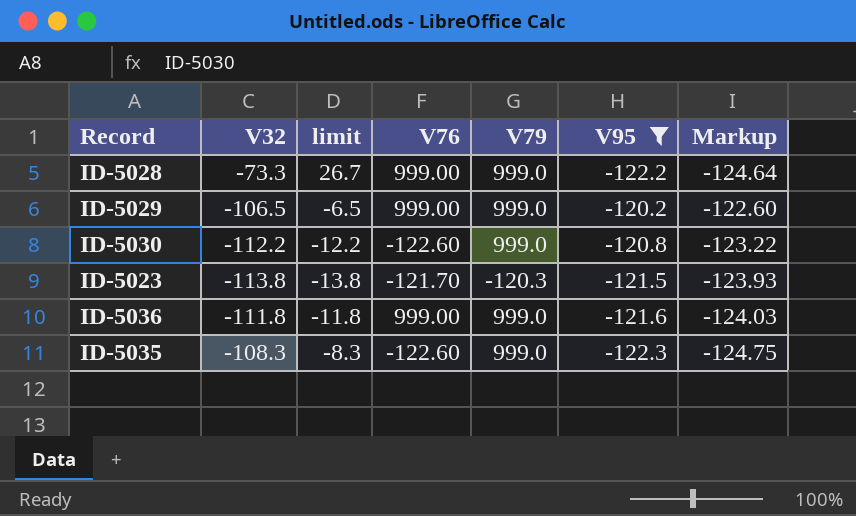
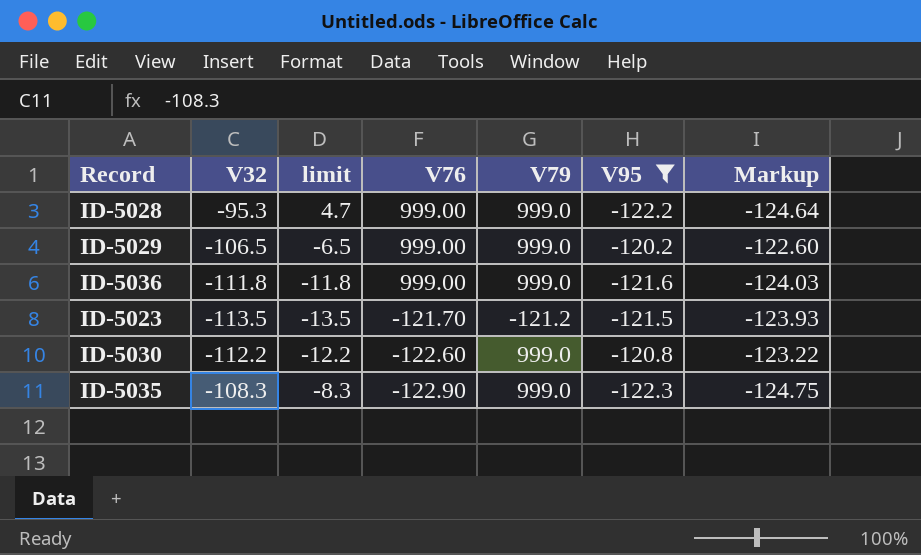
row order: none -> V76 descending
ID-5028 | V32: -73.3 -> -95.3
ID-5028 | limit: 26.7 -> 4.7
ID-5023 | V32: -113.8 -> -113.5
ID-5023 | limit: -13.8 -> -13.5
ID-5023 | V79: -120.3 -> -121.2
ID-5035 | V76: -122.60 -> -122.90

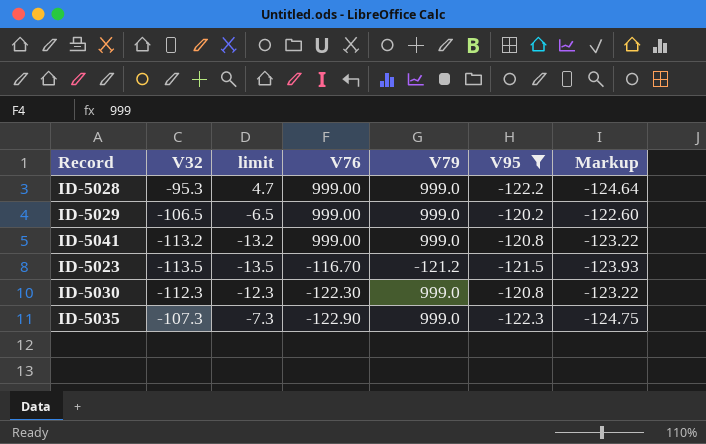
row ID-5036: -111.8 | -11.8 | 999.00 | 999.0 | -121.6 | -124.03 -> none
row ID-5041: none -> -113.2 | -13.2 | 999.00 | 999.0 | -120.8 | -123.22
ID-5023 | V76: -121.70 -> -116.70
ID-5030 | V32: -112.2 -> -112.3
ID-5030 | limit: -12.2 -> -12.3
ID-5030 | V76: -122.60 -> -122.30
ID-5035 | V32: -108.3 -> -107.3
ID-5035 | limit: -8.3 -> -7.3

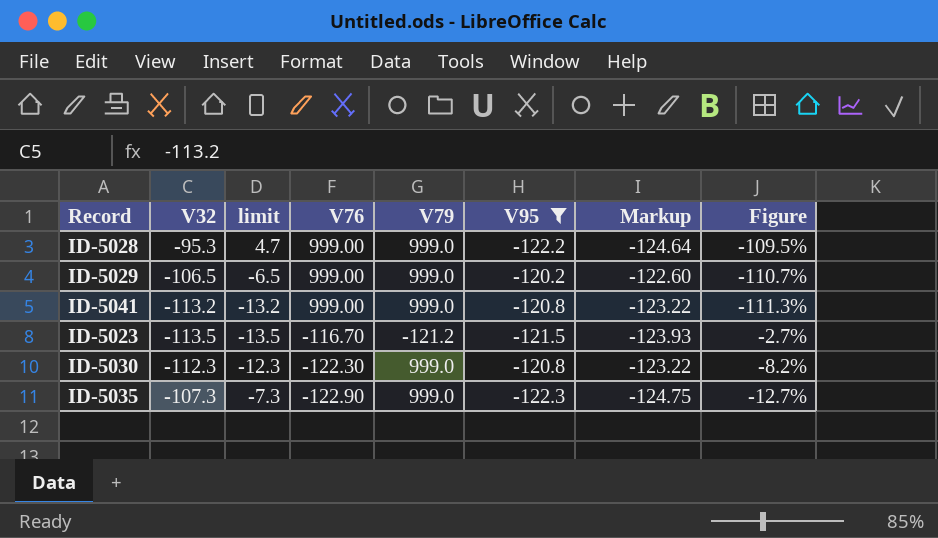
column Figure | formula: none -> ([V32] - [V76]) / [V76]

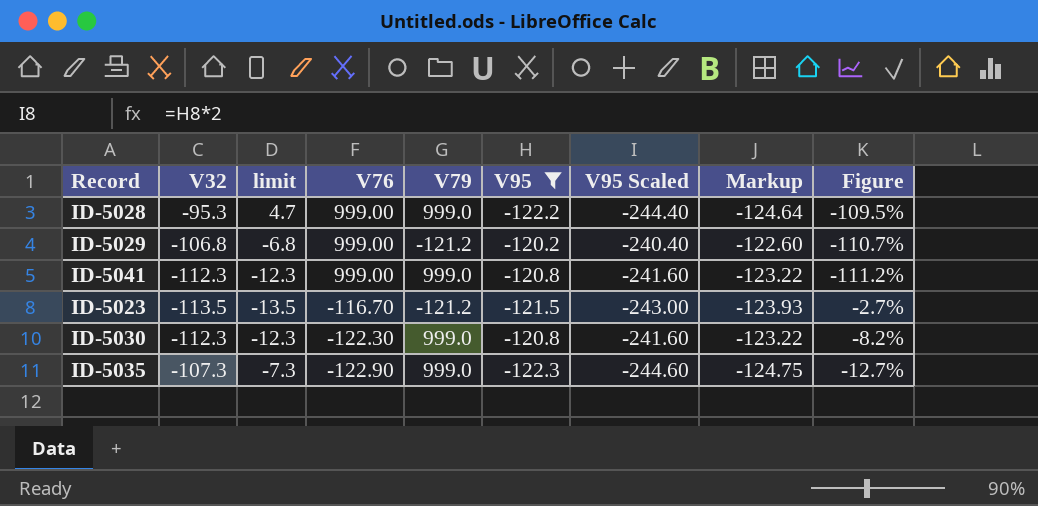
column V95 Scaled | formula: none -> [V95] * 2
ID-5029 | V32: -106.5 -> -106.8
ID-5029 | limit: -6.5 -> -6.8
ID-5029 | V79: 999.0 -> -121.2
ID-5041 | V32: -113.2 -> -112.3
ID-5041 | limit: -13.2 -> -12.3
ID-5041 | Figure: -111.3% -> -111.2%

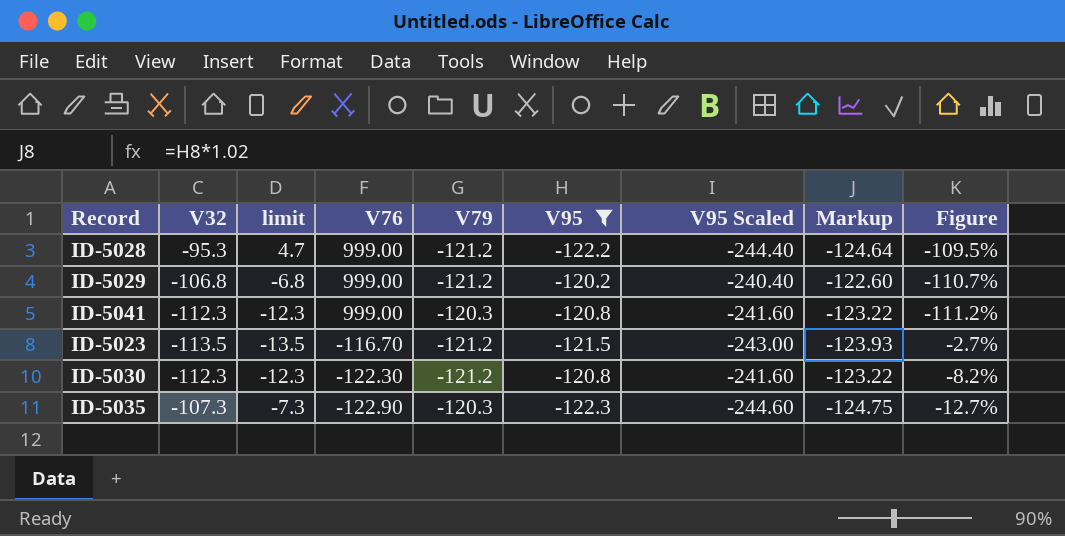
ID-5028 | V79: 999.0 -> -121.2
ID-5041 | V79: 999.0 -> -120.3
ID-5030 | V79: 999.0 -> -121.2
ID-5035 | V79: 999.0 -> -120.3

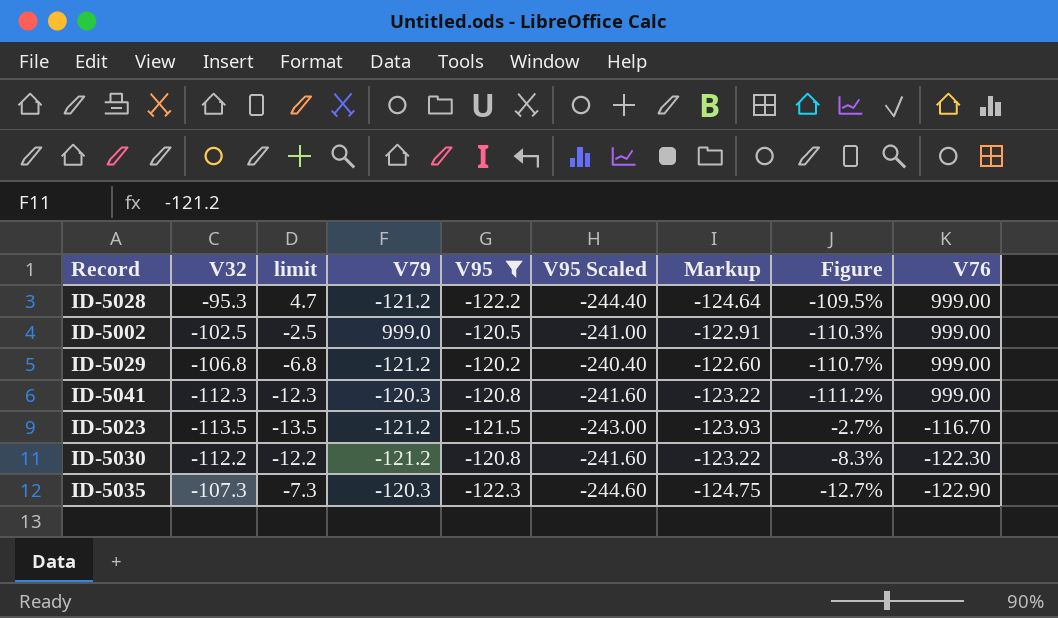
column V76 | position: 4 -> 9
row ID-5002: none -> -102.5 | -2.5 | 999.0 | -120.5 | -241.00 | -122.91 | -110.3% | 999.00
ID-5030 | V32: -112.3 -> -112.2
ID-5030 | limit: -12.3 -> -12.2
ID-5030 | Figure: -8.2% -> -8.3%

